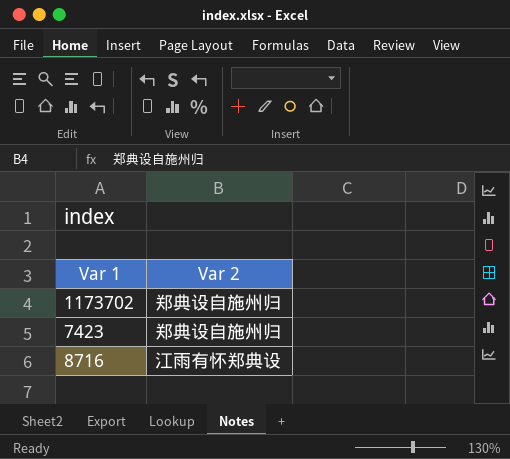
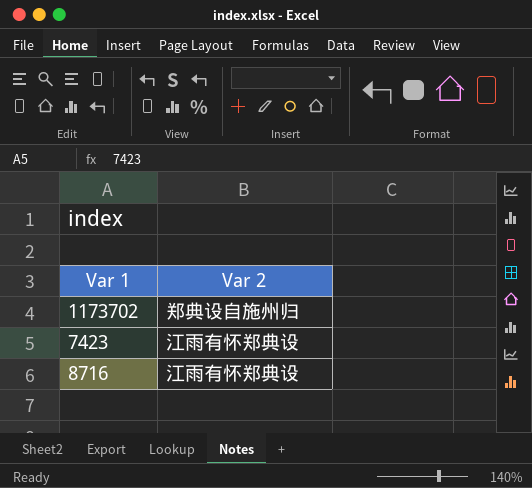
7423 | Var 2: 郑典设自施州归 -> 江雨有怀郑典设

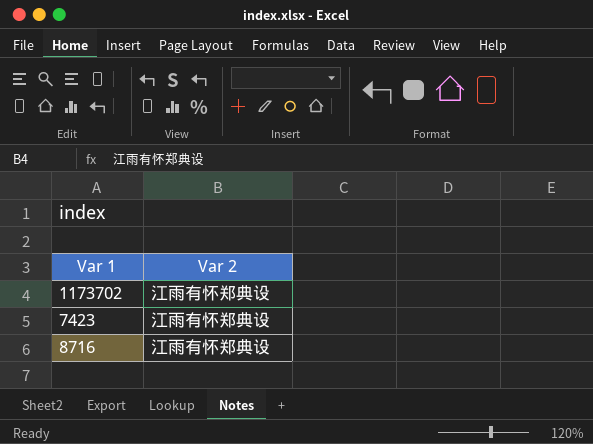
1173702 | Var 2: 郑典设自施州归 -> 江雨有怀郑典设

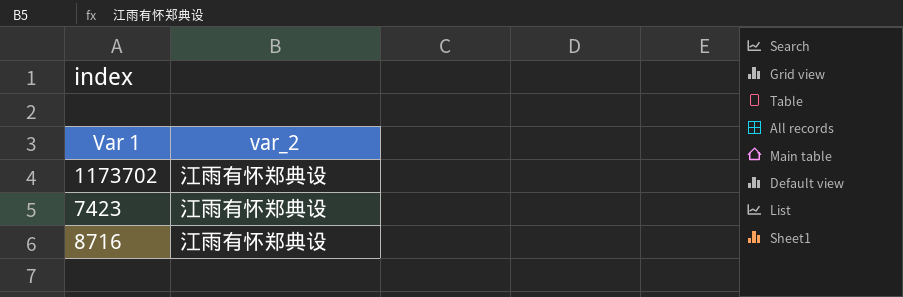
column name: Var 2 -> var_2

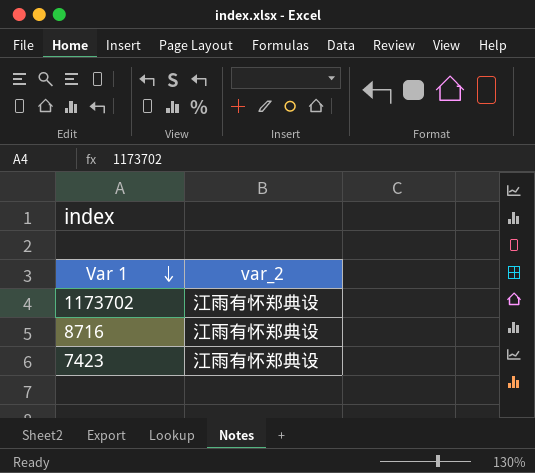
row order: none -> Var 1 descending

